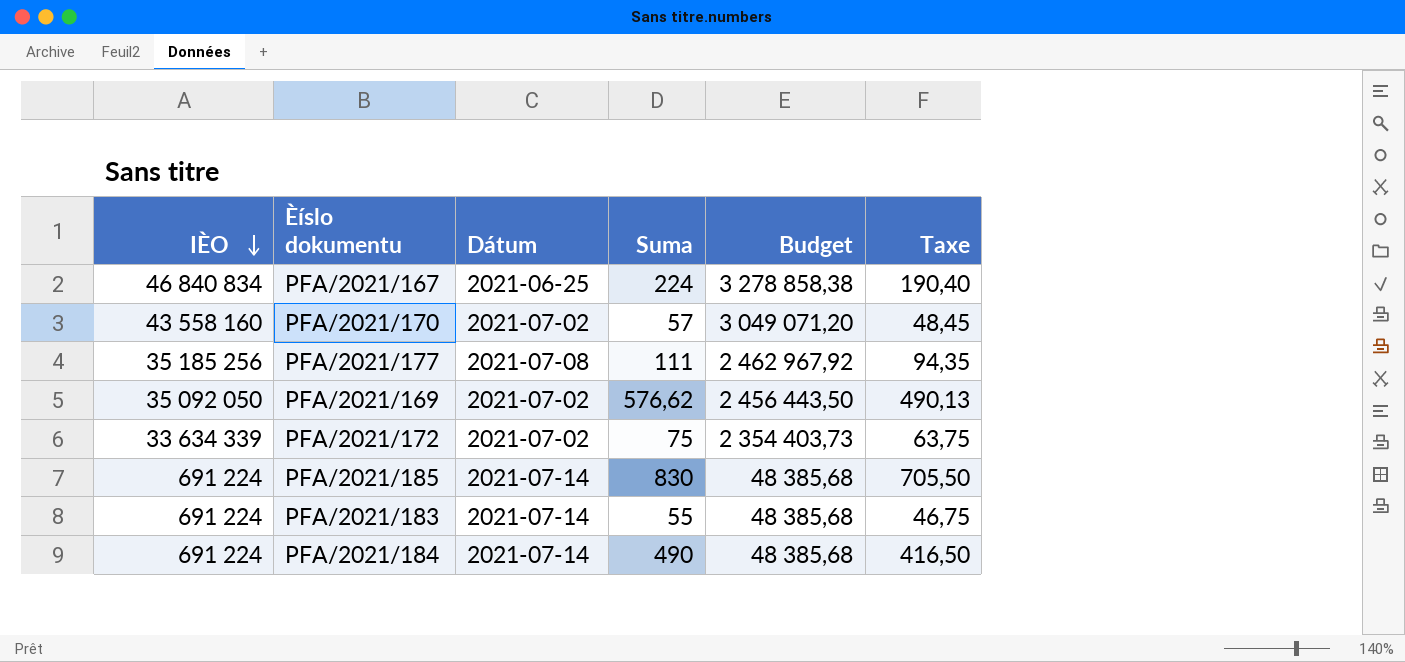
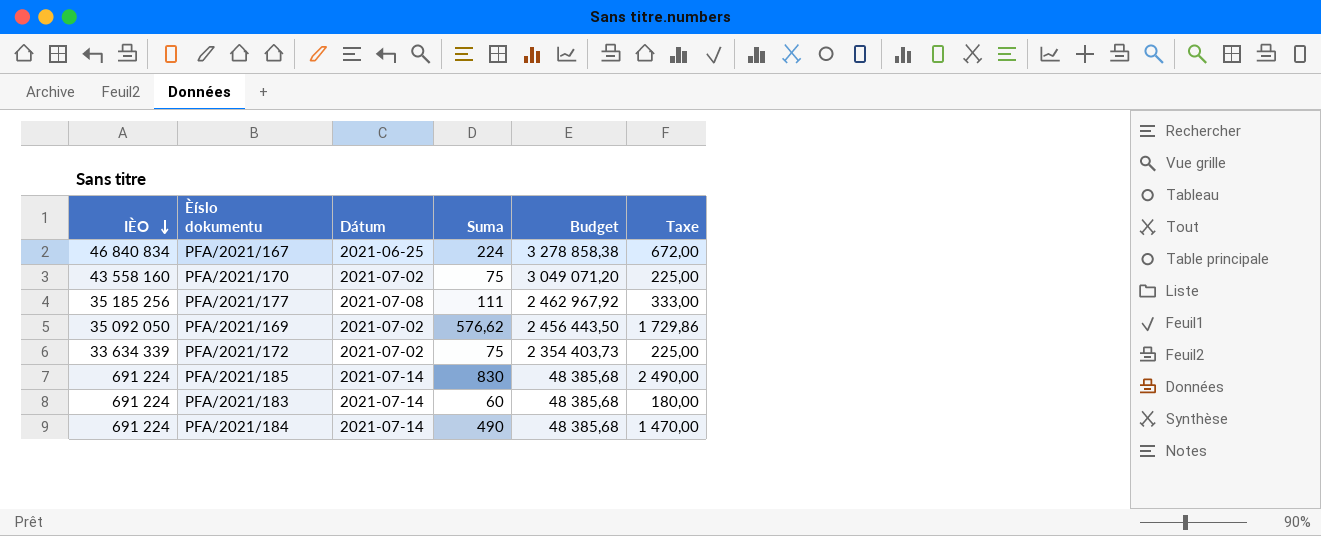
column Taxe | formula: [Suma] * 0,85 -> [Suma] * 3
PFA/2021/170 | Suma: 57 -> 75
PFA/2021/183 | Suma: 55 -> 60

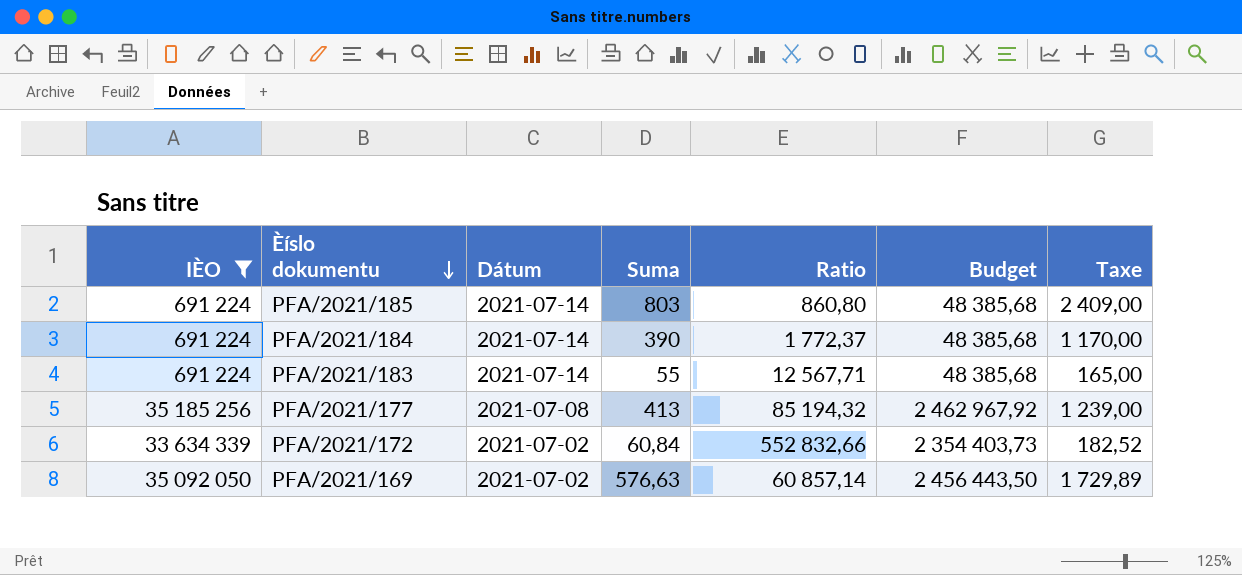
filter: none -> IÈO <= 35 185 256
row order: IÈO descending -> Èíslo dokumentu descending
column Ratio | formula: none -> [IÈO] / [Suma]
PFA/2021/185 | Suma: 830 -> 803
PFA/2021/185 | Taxe: 2 490,00 -> 2 409,00
PFA/2021/184 | Suma: 490 -> 390
PFA/2021/184 | Taxe: 1 470,00 -> 1 170,00
PFA/2021/183 | Suma: 60 -> 55
PFA/2021/183 | Taxe: 180,00 -> 165,00
PFA/2021/177 | Suma: 111 -> 413
PFA/2021/177 | Taxe: 333,00 -> 1 239,00
PFA/2021/172 | Suma: 75 -> 60,84
PFA/2021/172 | Taxe: 225,00 -> 182,52
PFA/2021/169 | Suma: 576,62 -> 576,63
PFA/2021/169 | Taxe: 1 729,86 -> 1 729,89

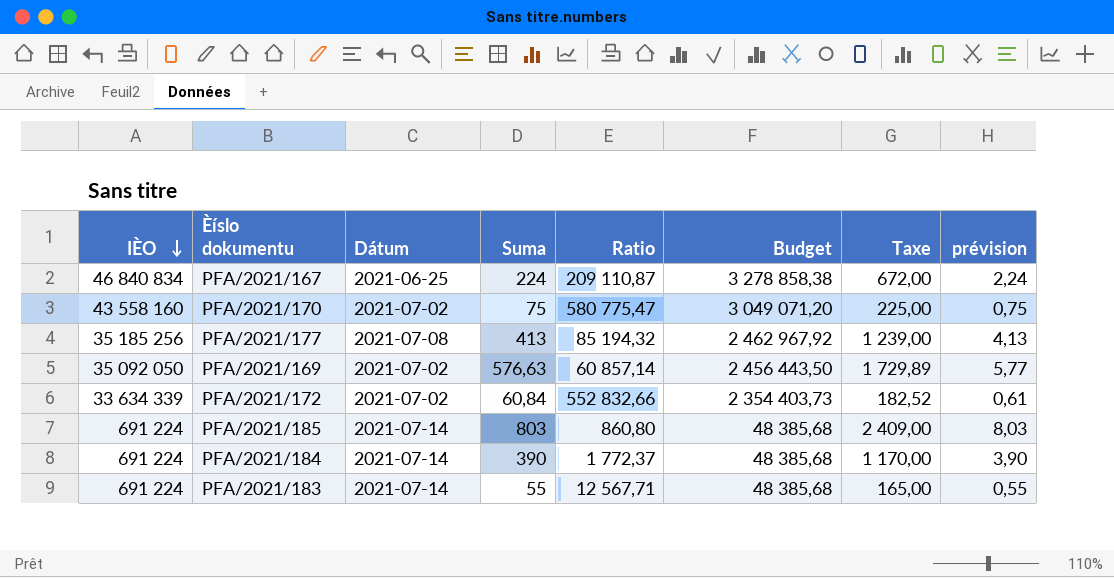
filter: IÈO <= 35 185 256 -> none
row order: Èíslo dokumentu descending -> IÈO descending
column prévision | formula: none -> [Suma] * 0,01

